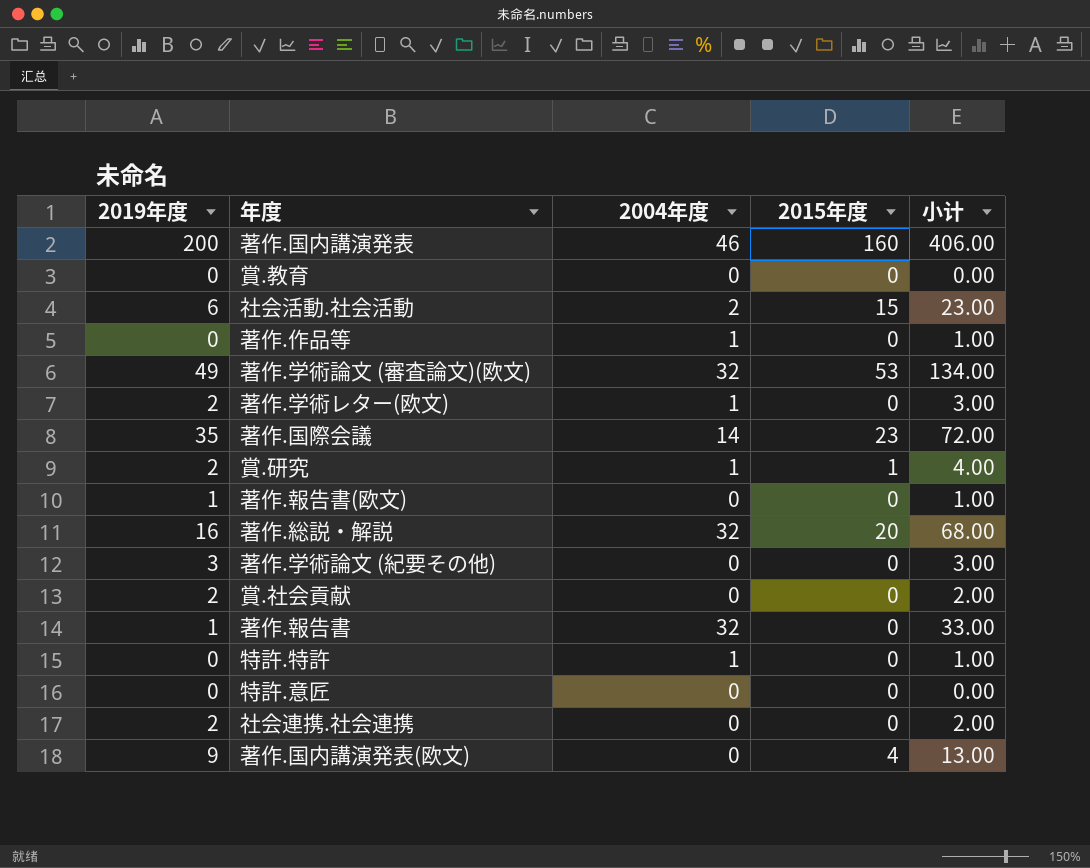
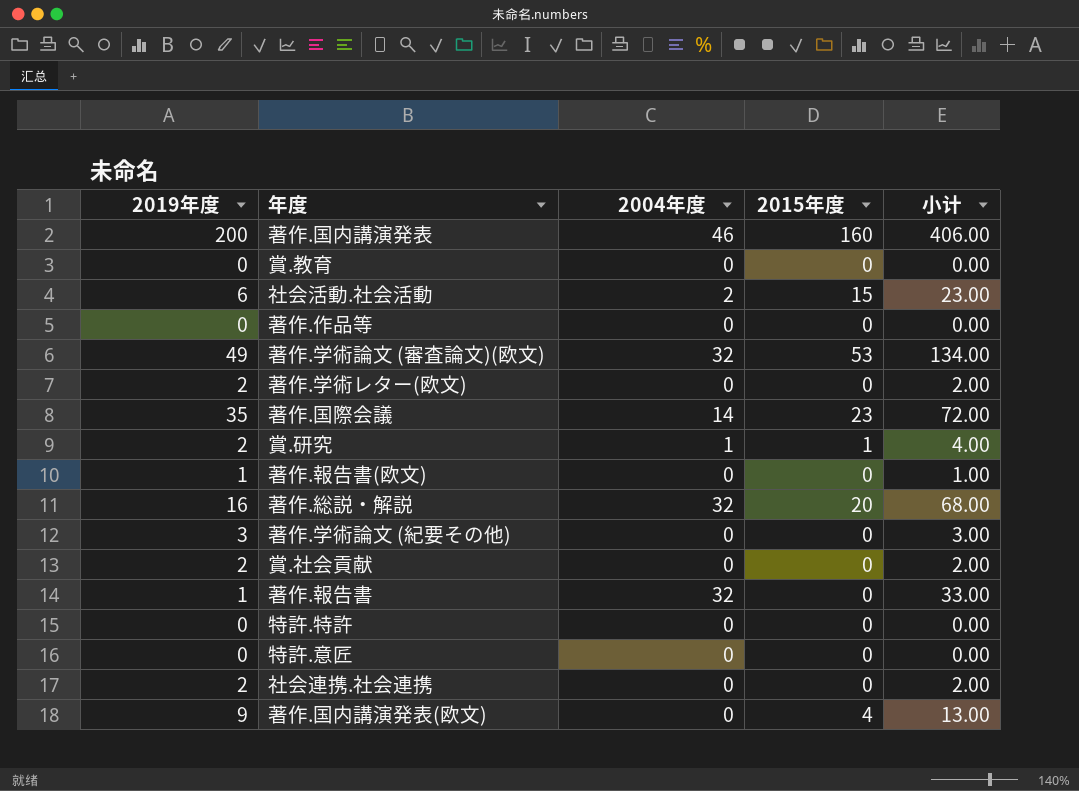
著作.作品等 | 2004年度: 1 -> 0
著作.作品等 | 小计: 1.00 -> 0.00
著作.学術レター(欧文) | 2004年度: 1 -> 0
著作.学術レター(欧文) | 小计: 3.00 -> 2.00
特許.特許 | 2004年度: 1 -> 0
特許.特許 | 小计: 1.00 -> 0.00

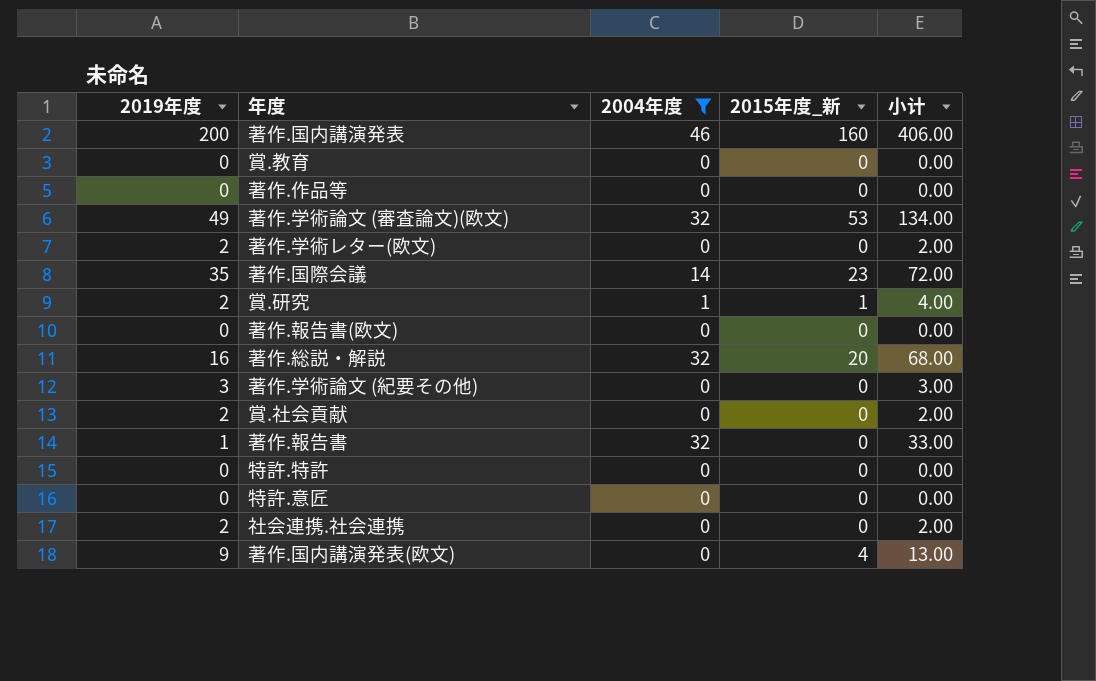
filter: none -> 2004年度 != 2
column name: 2015年度 -> 2015年度_新
著作.報告書(欧文) | 2019年度: 1 -> 0
著作.報告書(欧文) | 小计: 1.00 -> 0.00

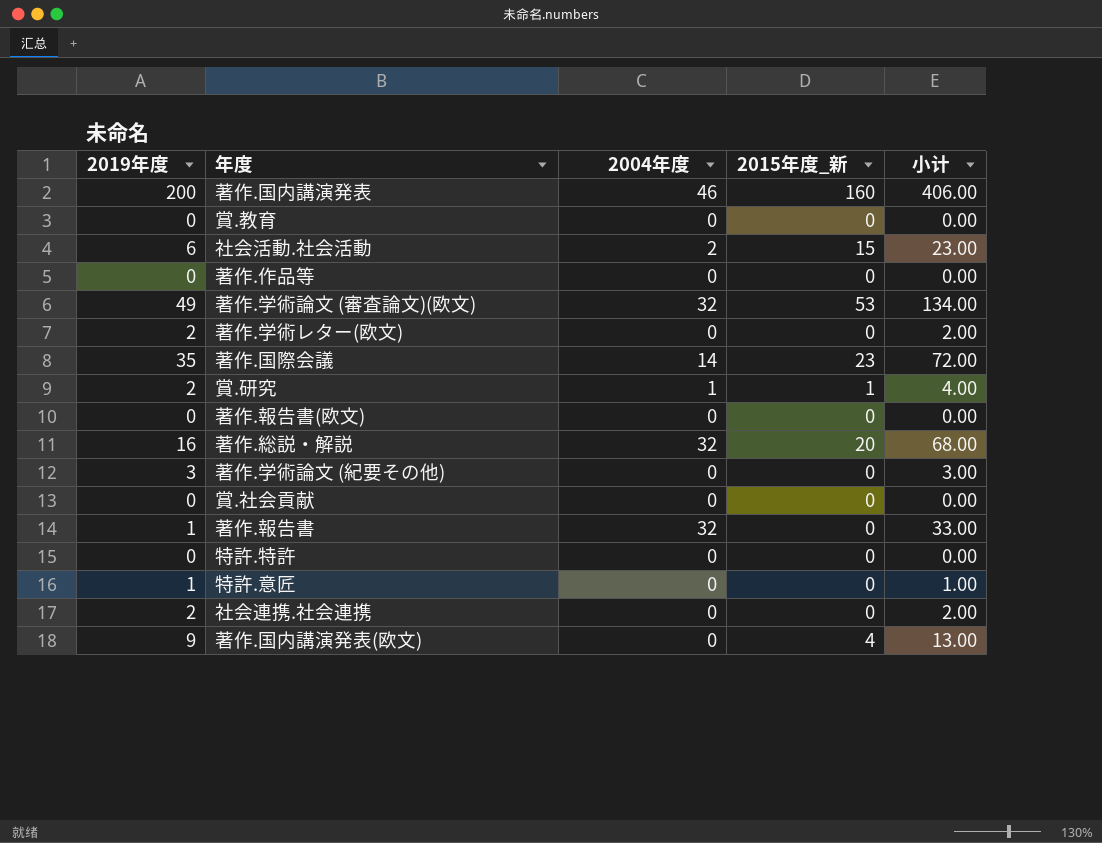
filter: 2004年度 != 2 -> none
賞.社会貢献 | 2019年度: 2 -> 0
賞.社会貢献 | 小计: 2.00 -> 0.00
特許.意匠 | 2019年度: 0 -> 1
特許.意匠 | 小计: 0.00 -> 1.00

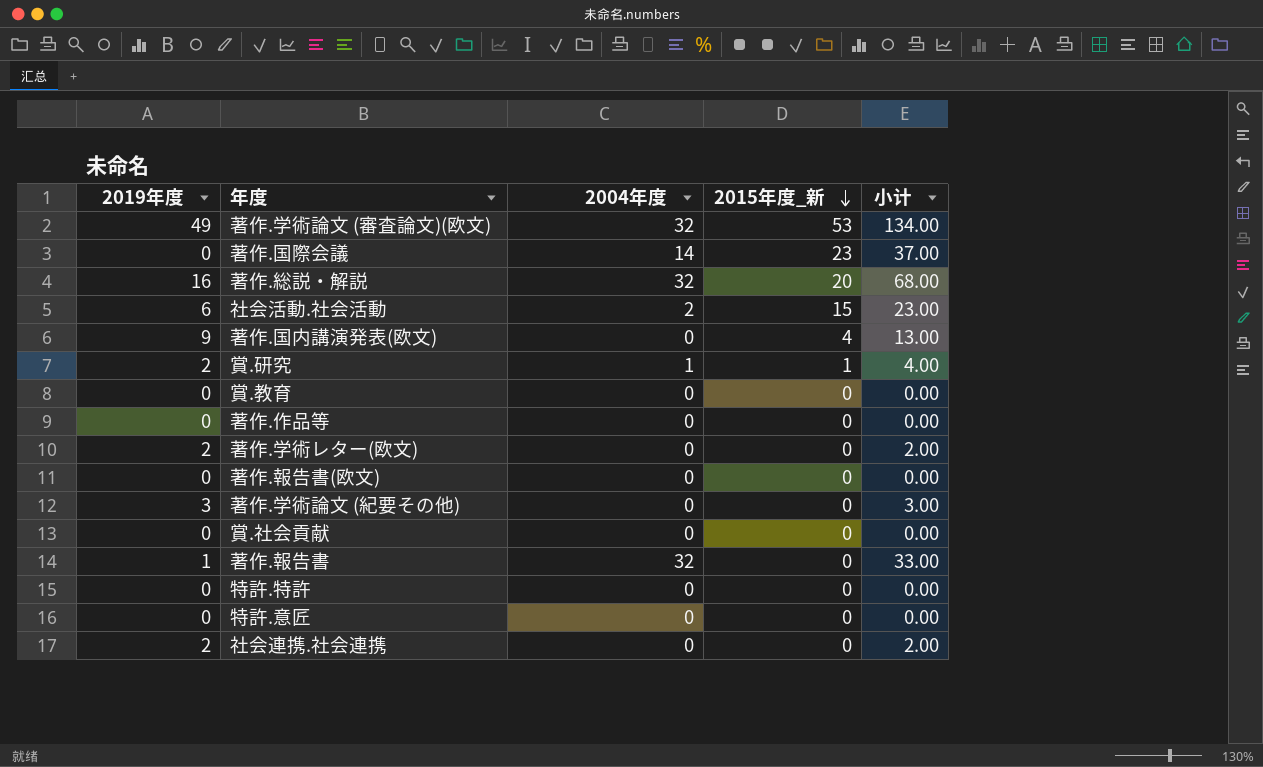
row order: none -> 2015年度_新 descending
row 著作.国内講演発表: 200 | 46 | 160 | 406.00 -> none
著作.国際会議 | 2019年度: 35 -> 0
著作.国際会議 | 小计: 72.00 -> 37.00
特許.意匠 | 2019年度: 1 -> 0
特許.意匠 | 小计: 1.00 -> 0.00

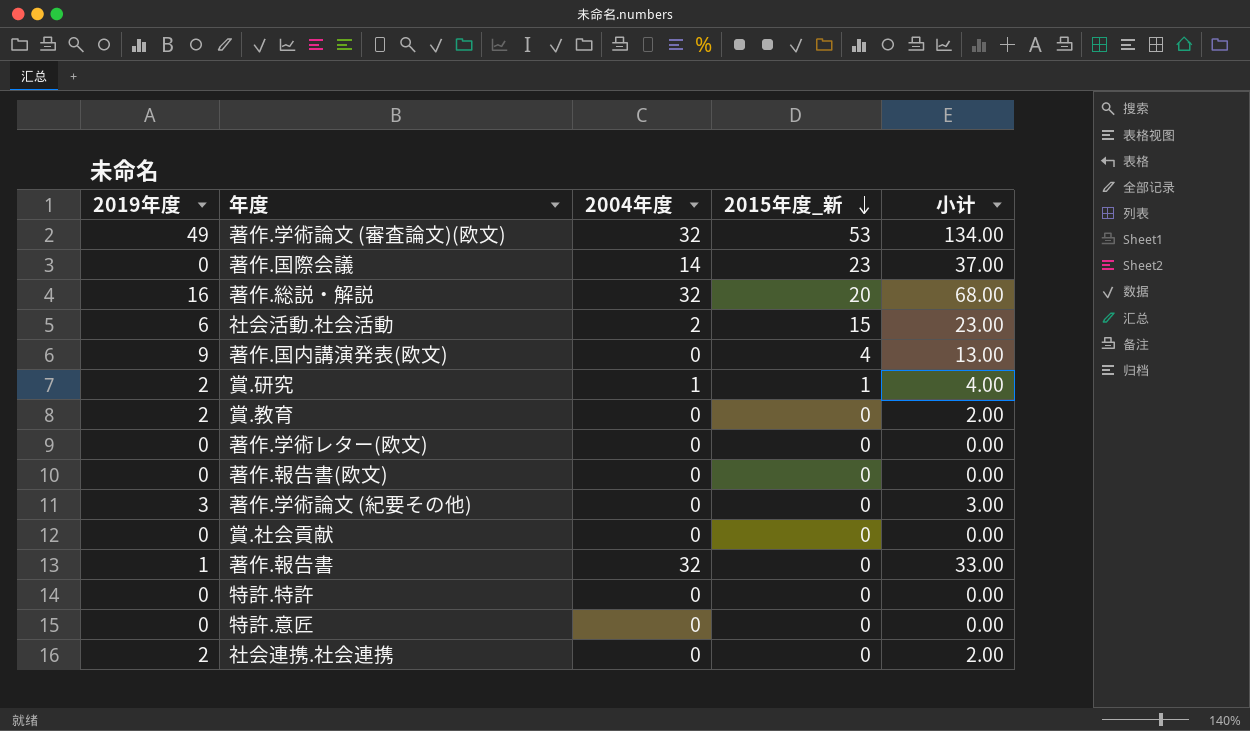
row 著作.作品等: 0 | 0 | 0 | 0.00 -> none
賞.教育 | 2019年度: 0 -> 2
賞.教育 | 小计: 0.00 -> 2.00
著作.学術レター(欧文) | 2019年度: 2 -> 0
著作.学術レター(欧文) | 小计: 2.00 -> 0.00

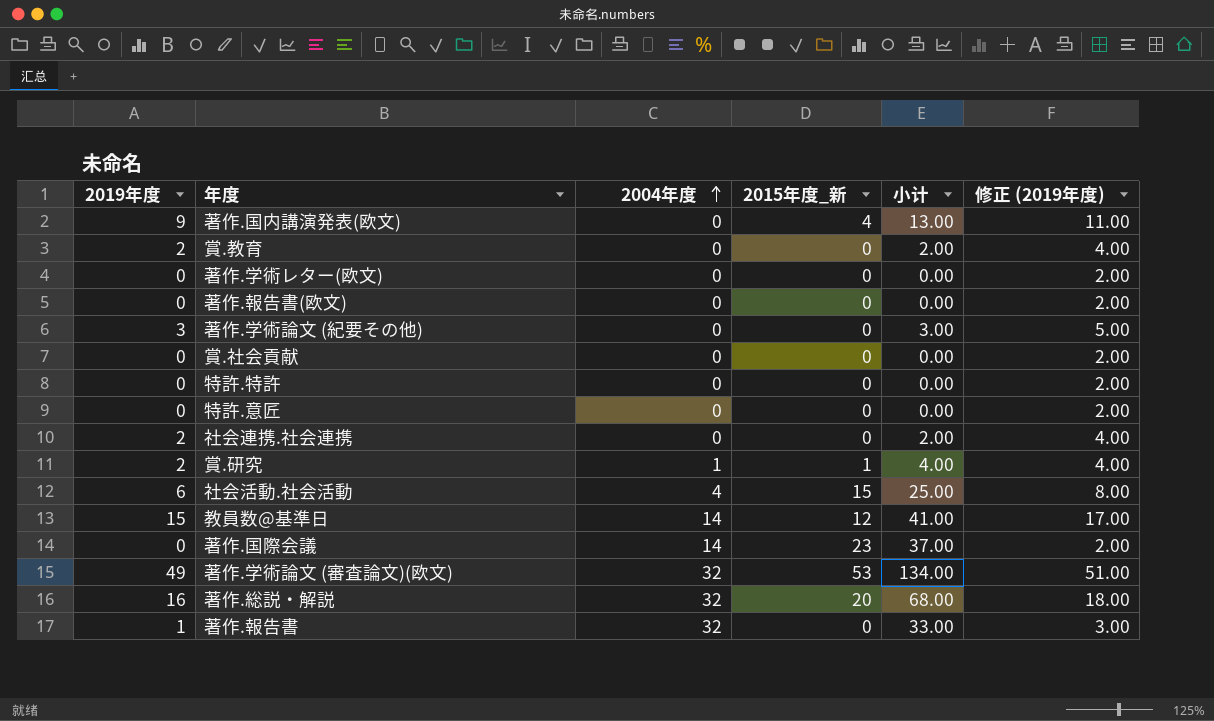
row order: 2015年度_新 descending -> 2004年度 ascending
column 修正 (2019年度) | formula: none -> [2019年度] + 2
社会活動.社会活動 | 2004年度: 2 -> 4
社会活動.社会活動 | 小计: 23.00 -> 25.00
row 教員数@基準日: none -> 15 | 14 | 12 | 41.00 | 17.00

